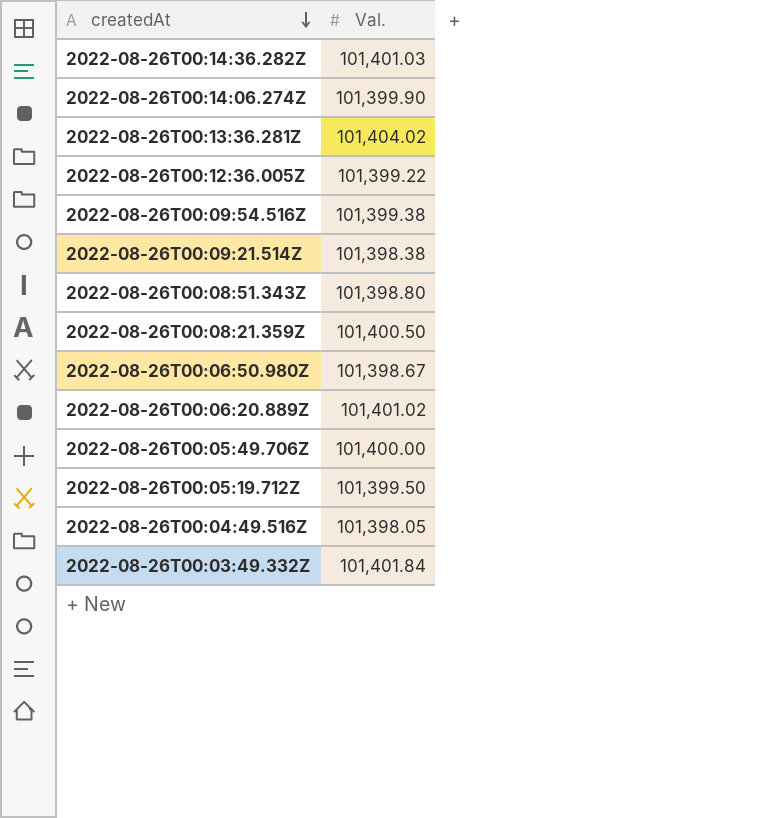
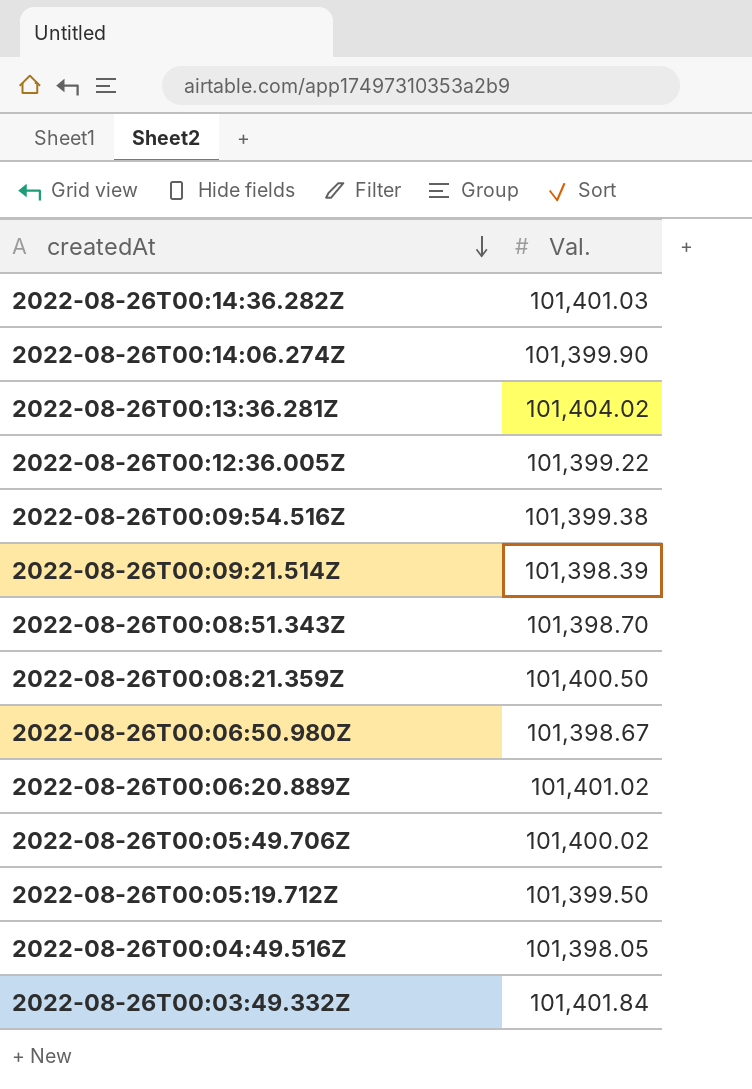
2022-08-26T00:09:21.514Z | Val.: 101,398.38 -> 101,398.39
2022-08-26T00:08:51.343Z | Val.: 101,398.80 -> 101,398.70
2022-08-26T00:05:49.706Z | Val.: 101,400.00 -> 101,400.02

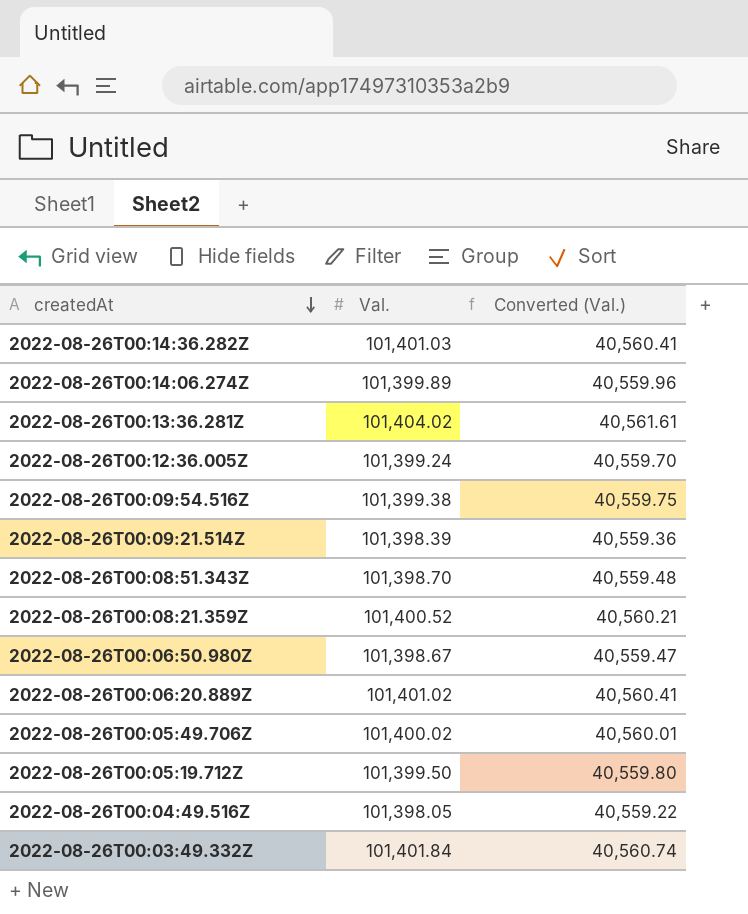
column Converted (Val.) | formula: none -> [Val.] * 0.4
2022-08-26T00:14:06.274Z | Val.: 101,399.90 -> 101,399.89
2022-08-26T00:12:36.005Z | Val.: 101,399.22 -> 101,399.24
2022-08-26T00:08:21.359Z | Val.: 101,400.50 -> 101,400.52

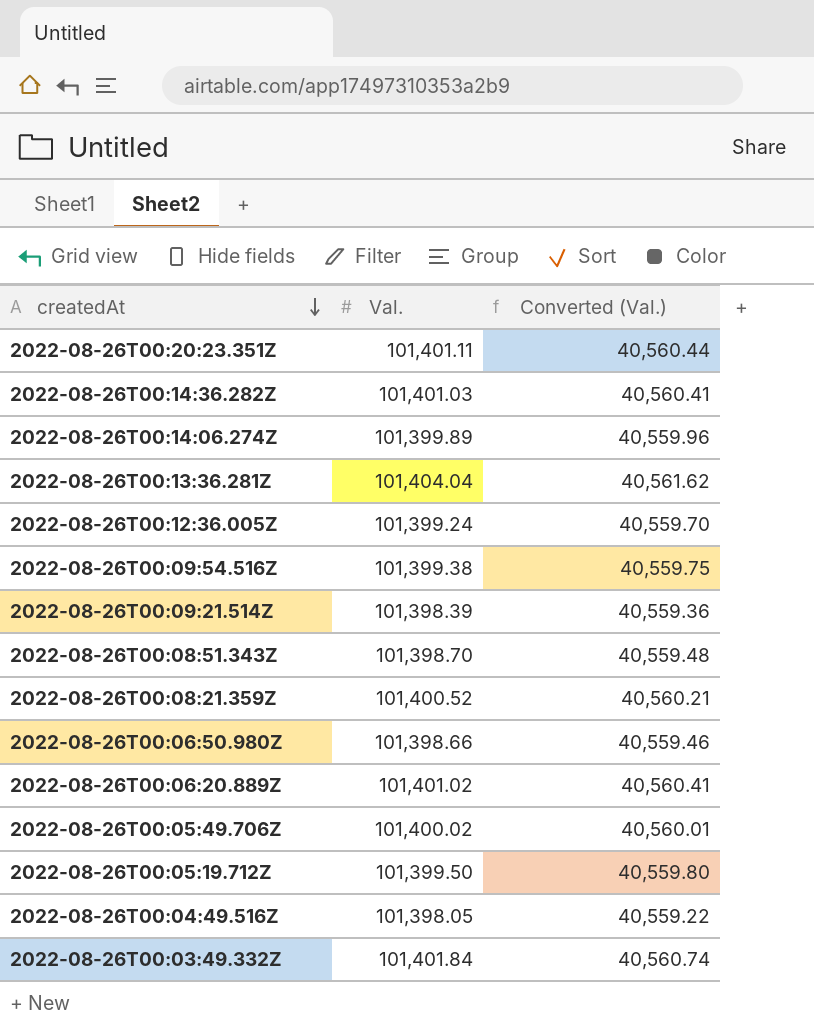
row 2022-08-26T00:20:23.351Z: none -> 101,401.11 | 40,560.44
2022-08-26T00:13:36.281Z | Val.: 101,404.02 -> 101,404.04
2022-08-26T00:13:36.281Z | Converted (Val.): 40,561.61 -> 40,561.62
2022-08-26T00:06:50.980Z | Val.: 101,398.67 -> 101,398.66
2022-08-26T00:06:50.980Z | Converted (Val.): 40,559.47 -> 40,559.46

